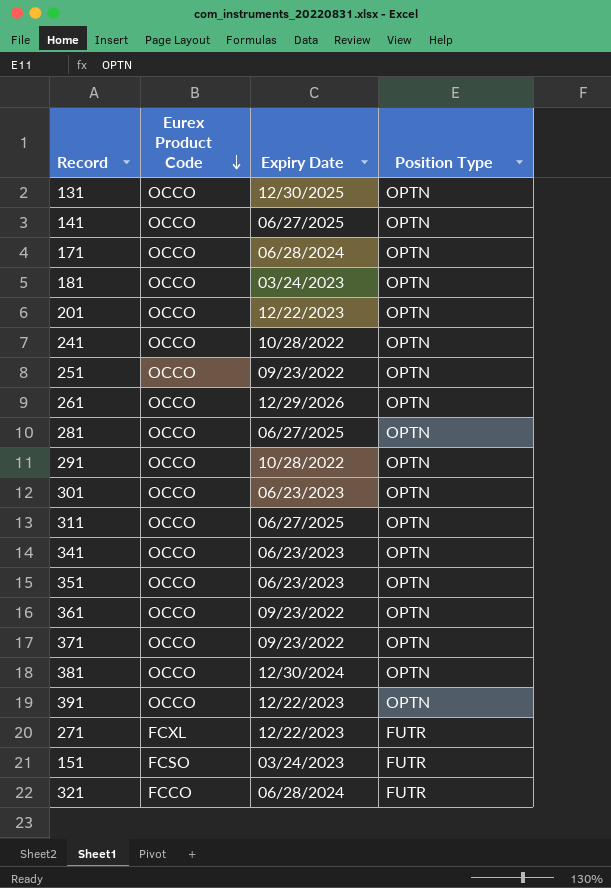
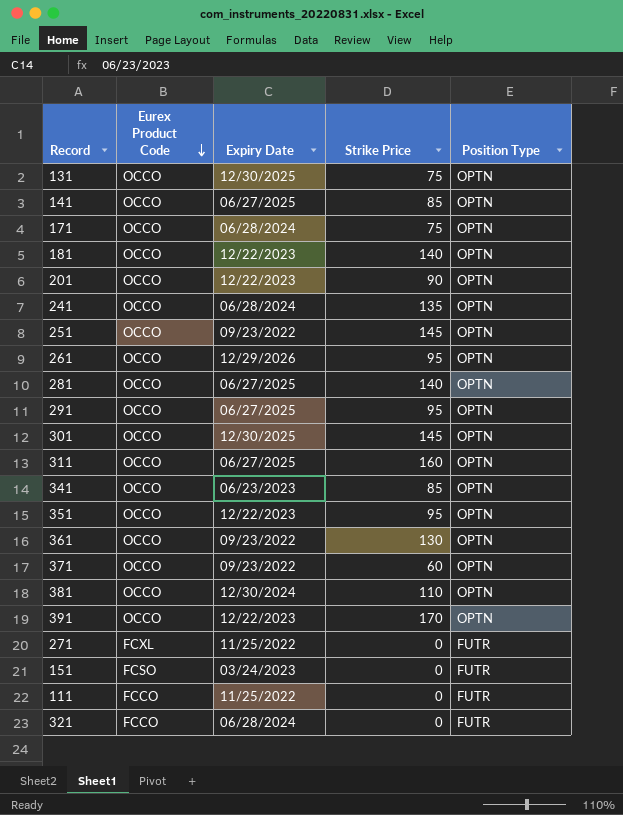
column Strike Price | position: none -> 4
181 | Expiry Date: 03/24/2023 -> 12/22/2023
241 | Expiry Date: 10/28/2022 -> 06/28/2024
291 | Expiry Date: 10/28/2022 -> 06/27/2025
301 | Expiry Date: 06/23/2023 -> 12/30/2025
351 | Expiry Date: 06/23/2023 -> 12/22/2023
271 | Expiry Date: 12/22/2023 -> 11/25/2022
row 111: none -> FCCO | 11/25/2022 | 0 | FUTR

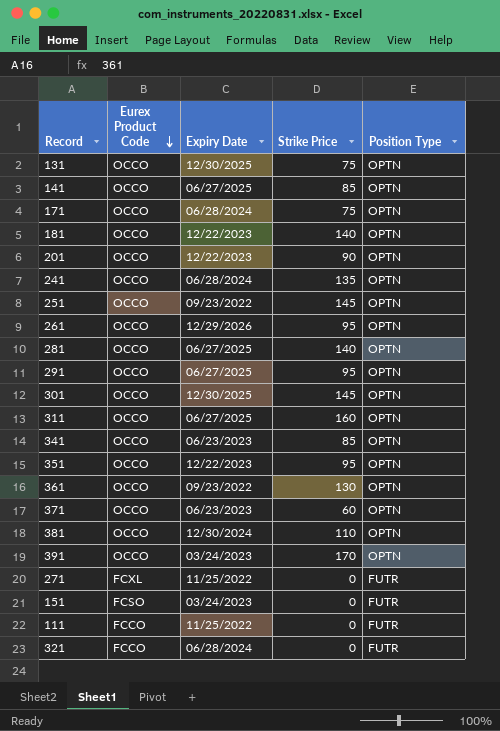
371 | Expiry Date: 09/23/2022 -> 06/23/2023
391 | Expiry Date: 12/22/2023 -> 03/24/2023

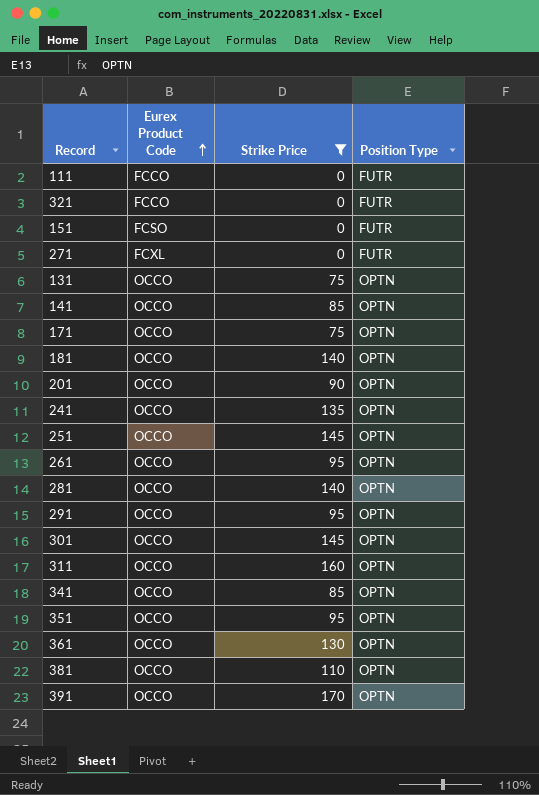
filter: none -> Strike Price != 60
row order: Eurex Product Code descending -> Eurex Product Code ascending
column Expiry Date | position: 3 -> none

